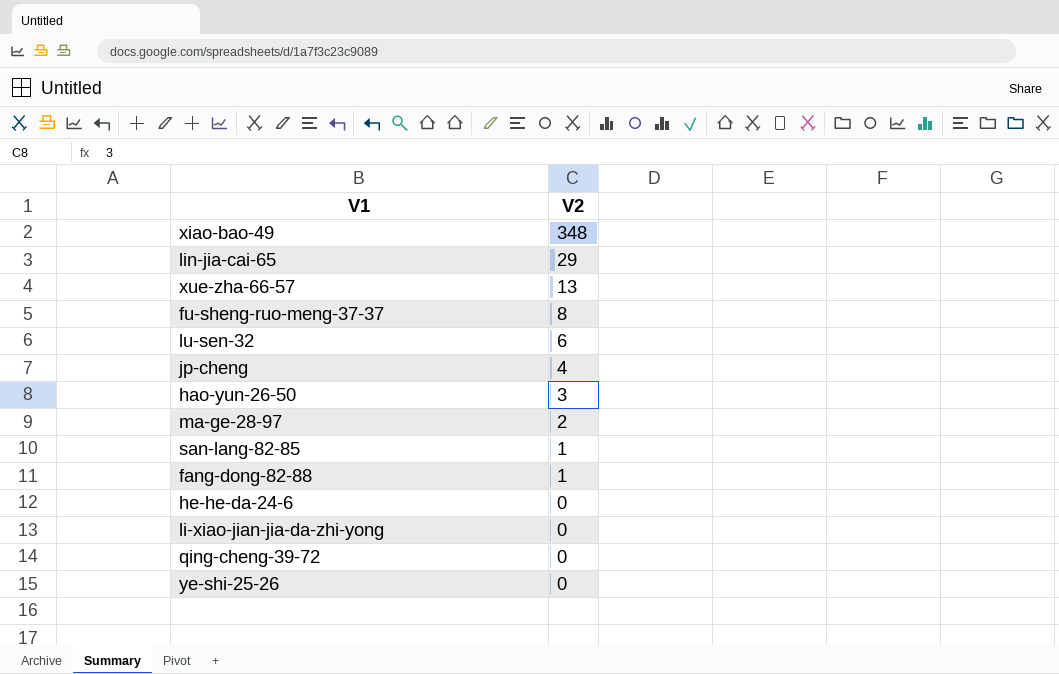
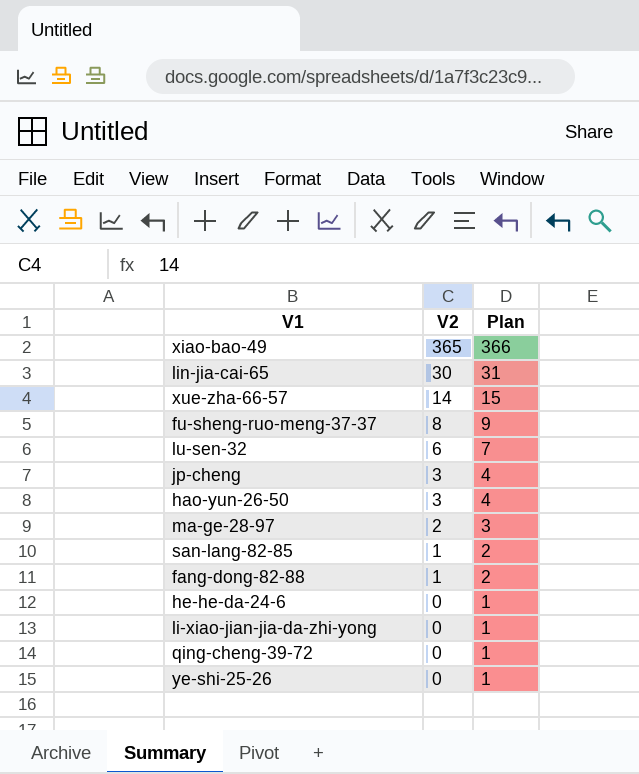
column Plan | formula: none -> [V2] + 1
xiao-bao-49 | V2: 348 -> 365
lin-jia-cai-65 | V2: 29 -> 30
xue-zha-66-57 | V2: 13 -> 14
jp-cheng | V2: 4 -> 3

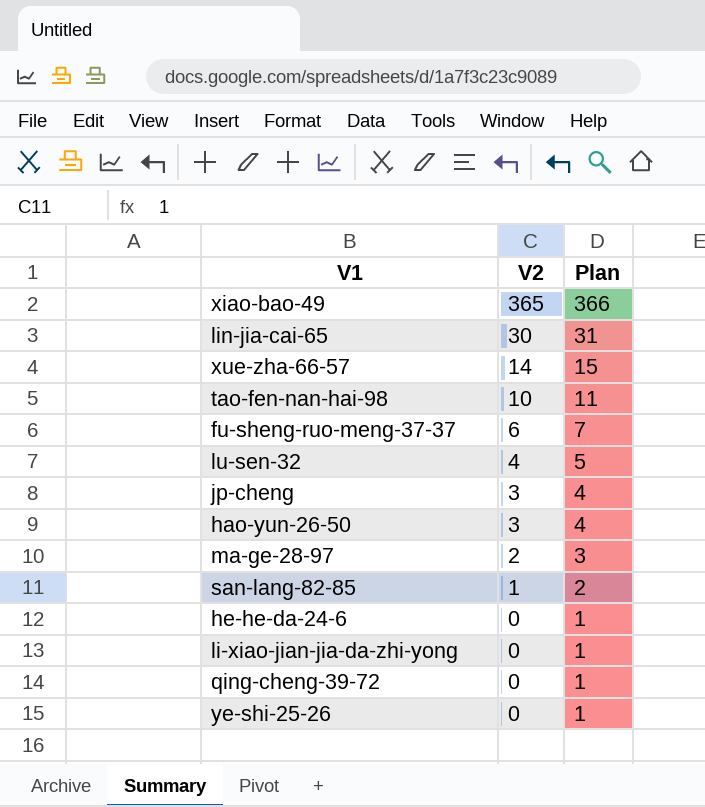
row fang-dong-82-88: 1 | 2 -> none
row tao-fen-nan-hai-98: none -> 10 | 11
fu-sheng-ruo-meng-37-37 | V2: 8 -> 6
fu-sheng-ruo-meng-37-37 | Plan: 9 -> 7
lu-sen-32 | V2: 6 -> 4
lu-sen-32 | Plan: 7 -> 5

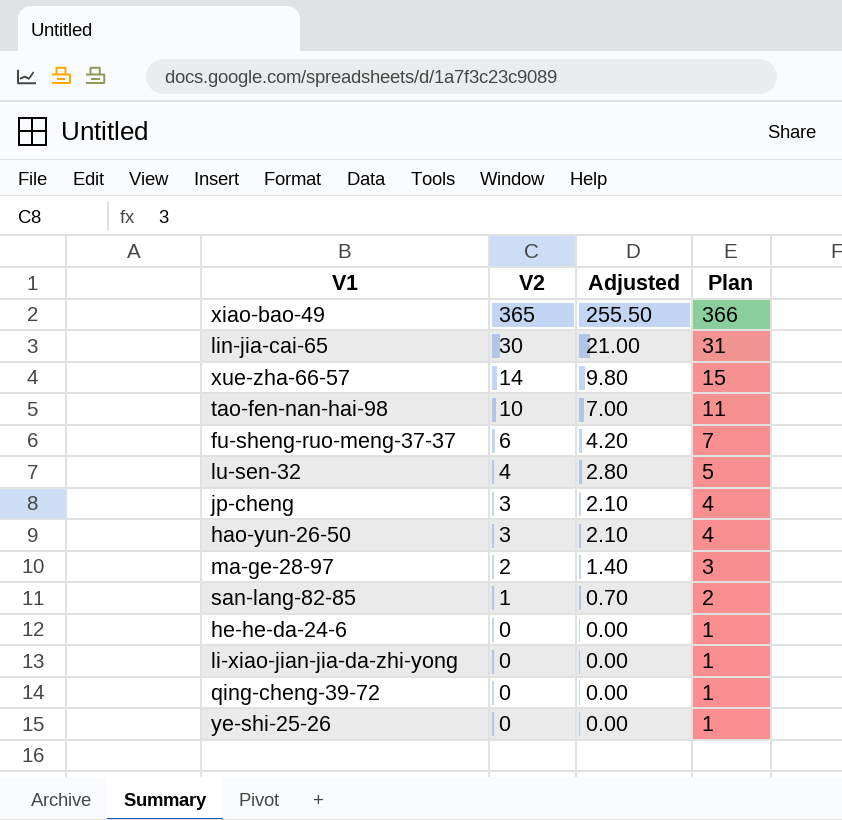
column Adjusted | formula: none -> [V2] * 0.7

